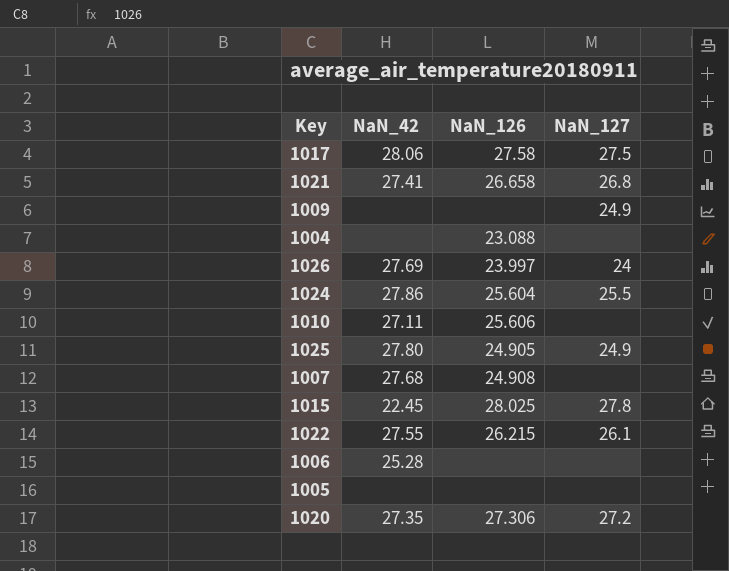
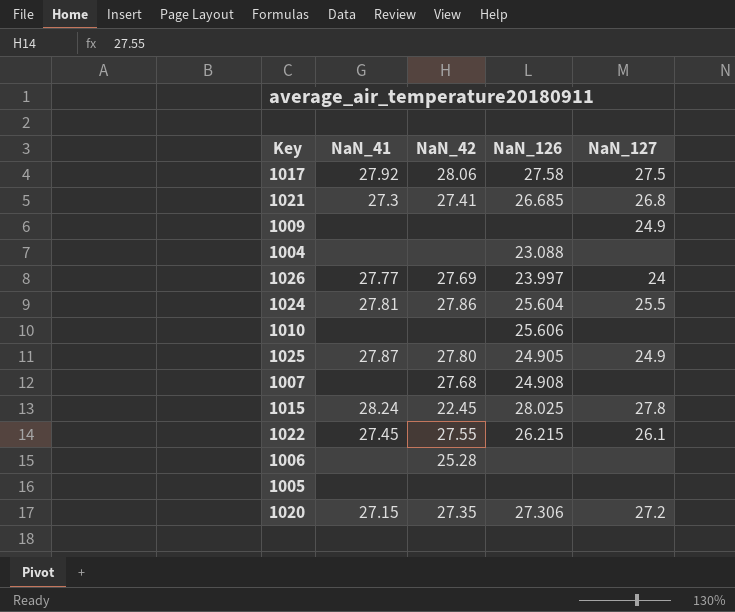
column NaN_41 | position: none -> 2
1021 | NaN_126: 26.658 -> 26.685
1010 | NaN_42: 27.11 -> none

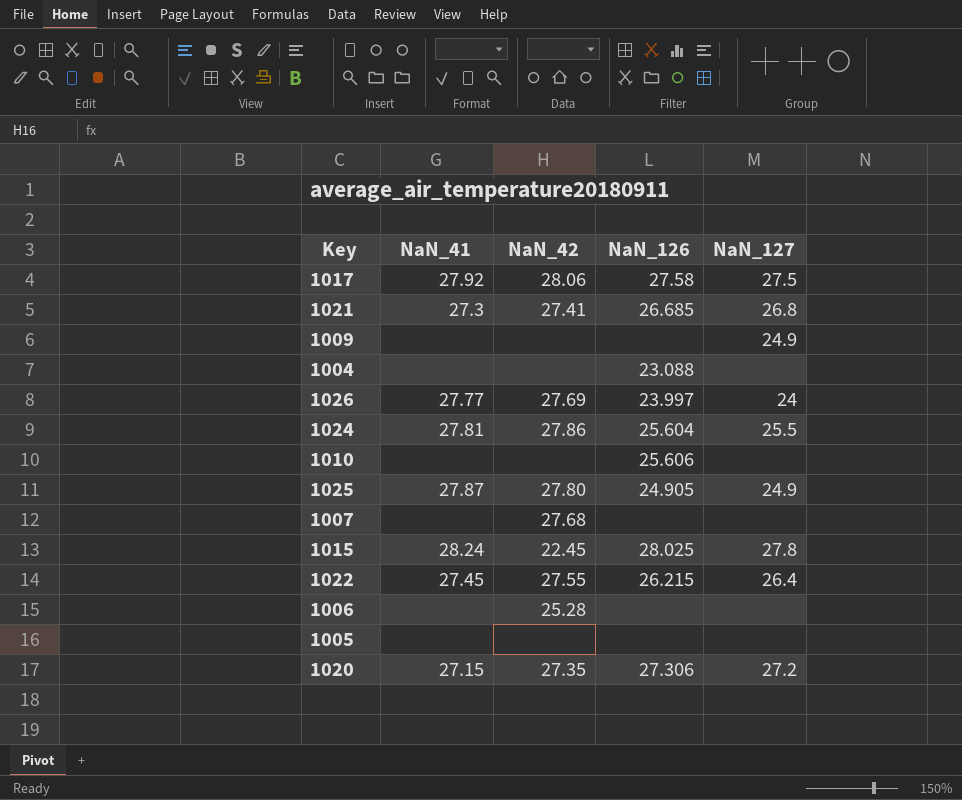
1007 | NaN_126: 24.908 -> none
1022 | NaN_127: 26.1 -> 26.4

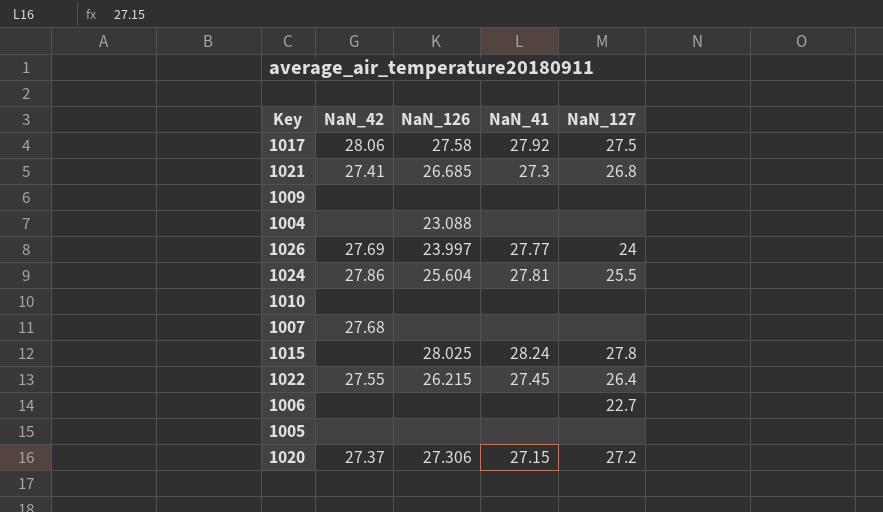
column NaN_41 | position: 2 -> 4
row 1025: 27.87 | 27.80 | 24.905 | 24.9 -> none
1009 | NaN_127: 24.9 -> none
1010 | NaN_126: 25.606 -> none
1015 | NaN_42: 22.45 -> none
1006 | NaN_42: 25.28 -> none
1006 | NaN_127: none -> 22.7
1020 | NaN_42: 27.35 -> 27.37

